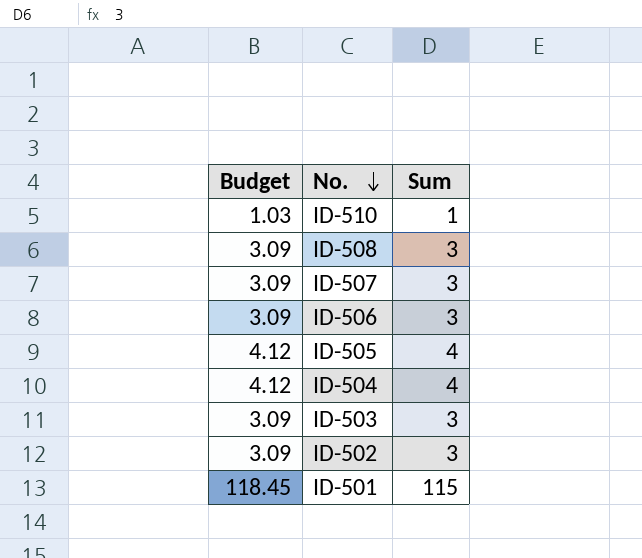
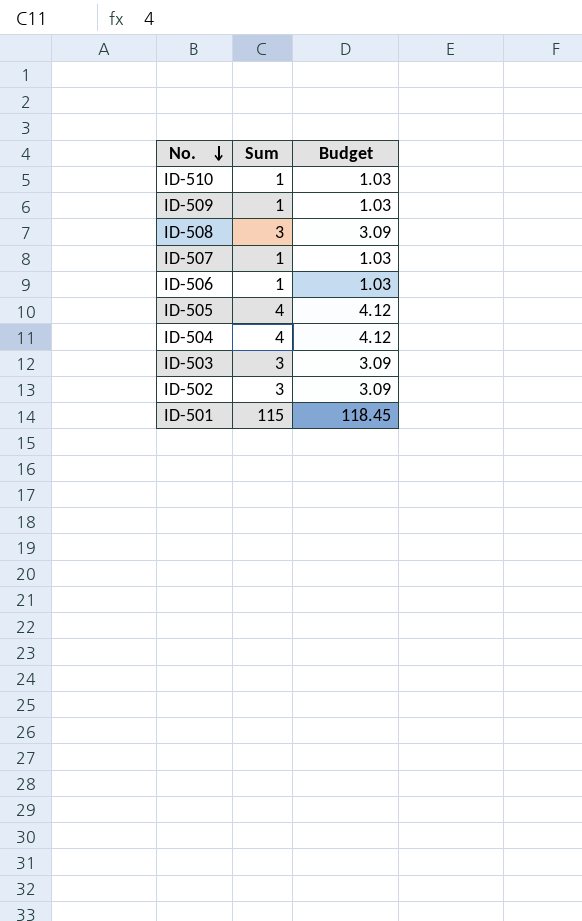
column Budget | position: 1 -> 3
row ID-509: none -> 1 | 1.03
ID-507 | Sum: 3 -> 1
ID-507 | Budget: 3.09 -> 1.03
ID-506 | Sum: 3 -> 1
ID-506 | Budget: 3.09 -> 1.03

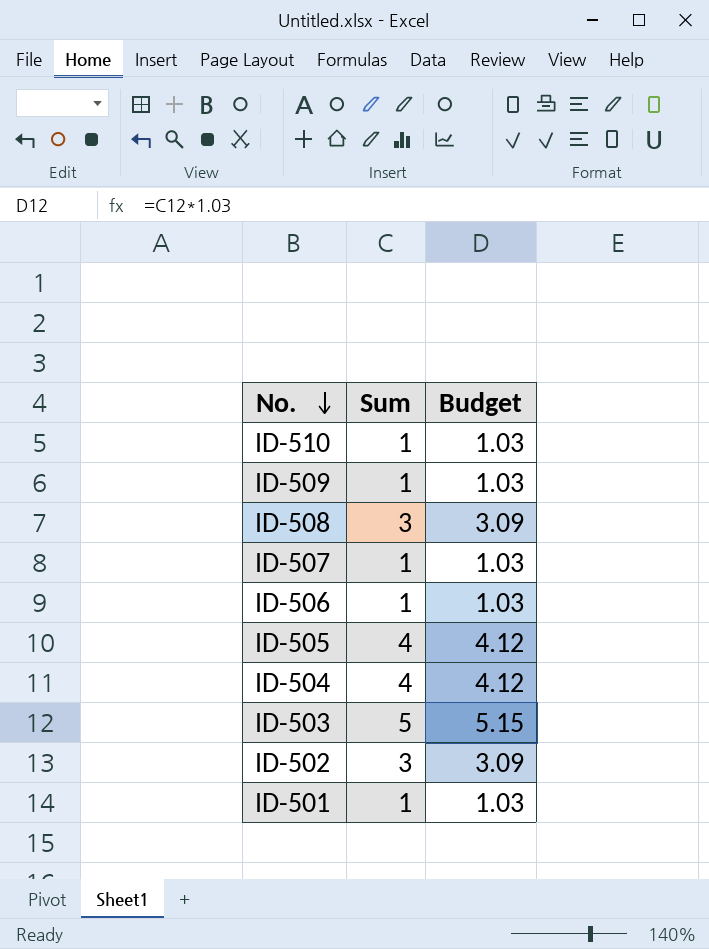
ID-503 | Sum: 3 -> 5
ID-503 | Budget: 3.09 -> 5.15
ID-501 | Sum: 115 -> 1
ID-501 | Budget: 118.45 -> 1.03

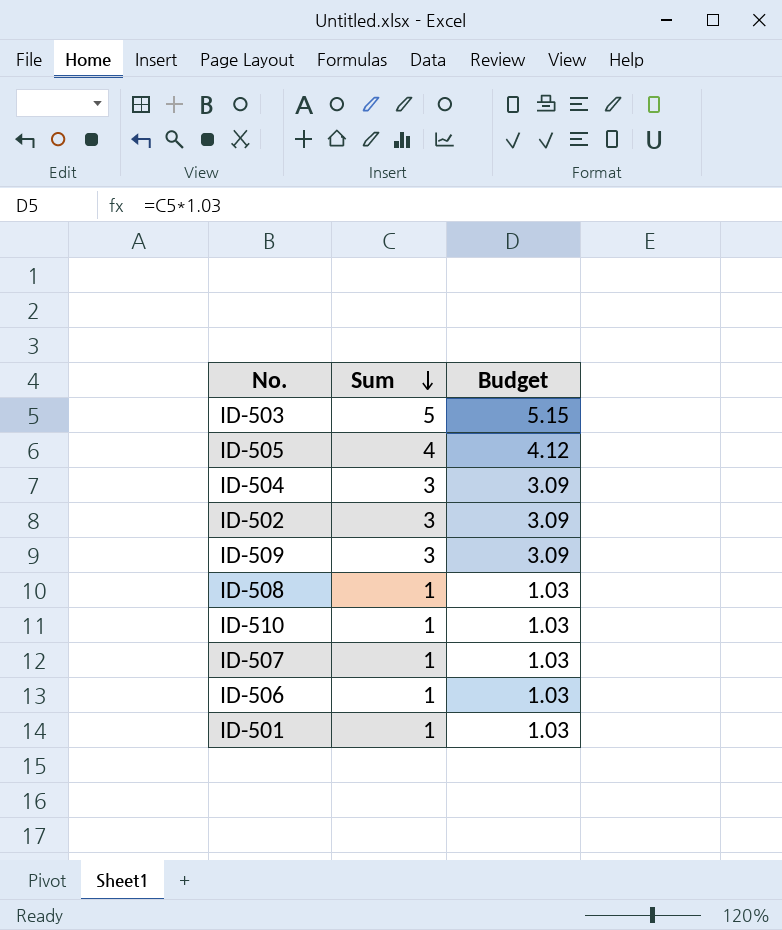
row order: No. descending -> Sum descending
ID-504 | Sum: 4 -> 3
ID-504 | Budget: 4.12 -> 3.09
ID-509 | Sum: 1 -> 3
ID-509 | Budget: 1.03 -> 3.09
ID-508 | Sum: 3 -> 1
ID-508 | Budget: 3.09 -> 1.03

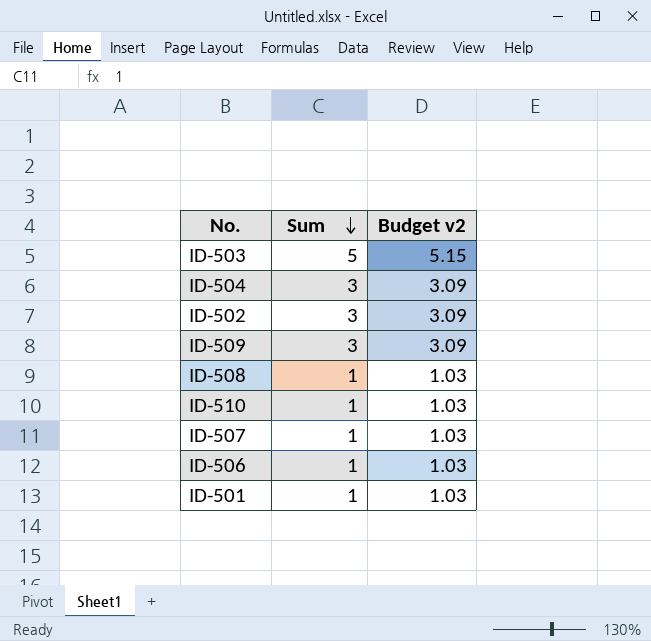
column name: Budget -> Budget v2
row ID-505: 4 | 4.12 -> none

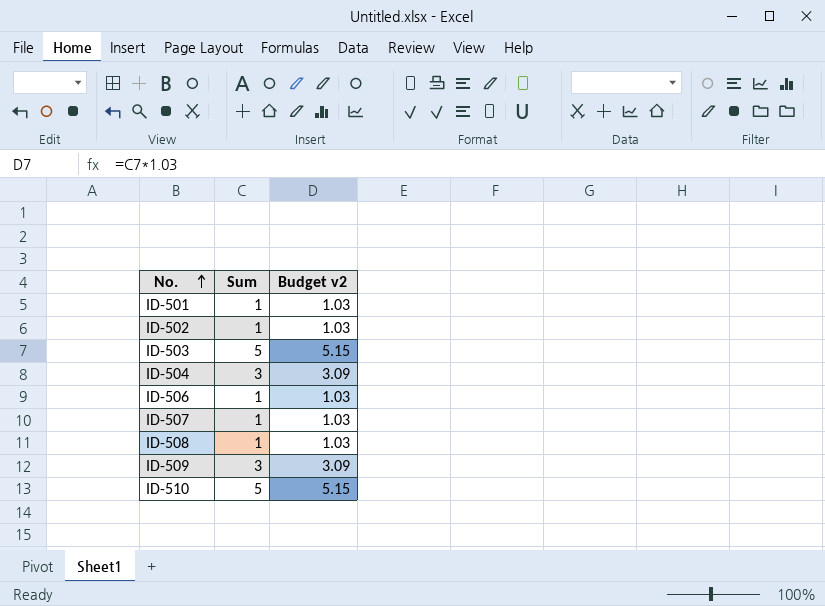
row order: Sum descending -> No. ascending
ID-502 | Sum: 3 -> 1
ID-502 | Budget v2: 3.09 -> 1.03
ID-510 | Sum: 1 -> 5
ID-510 | Budget v2: 1.03 -> 5.15

